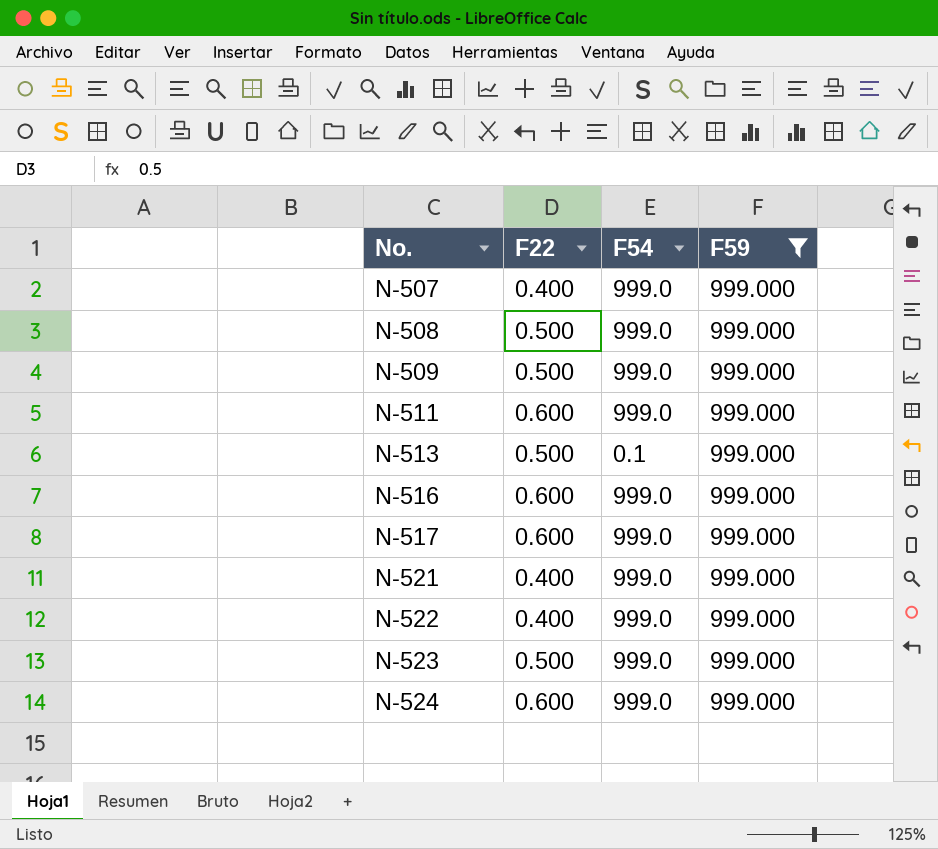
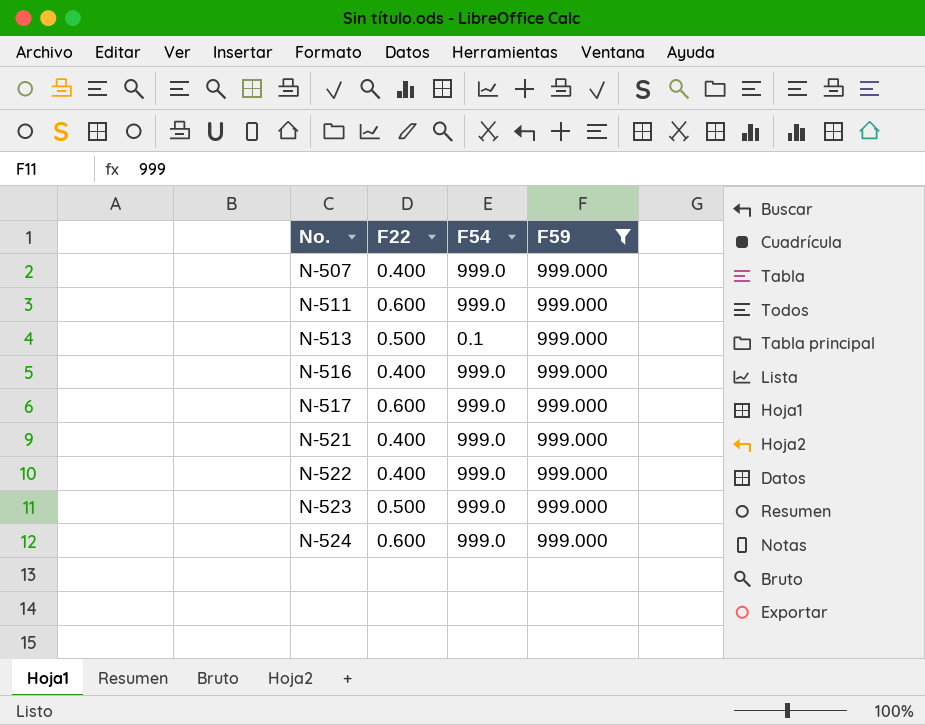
row N-508: 0.500 | 999.0 | 999.000 -> none
row N-509: 0.500 | 999.0 | 999.000 -> none
N-516 | F22: 0.600 -> 0.400

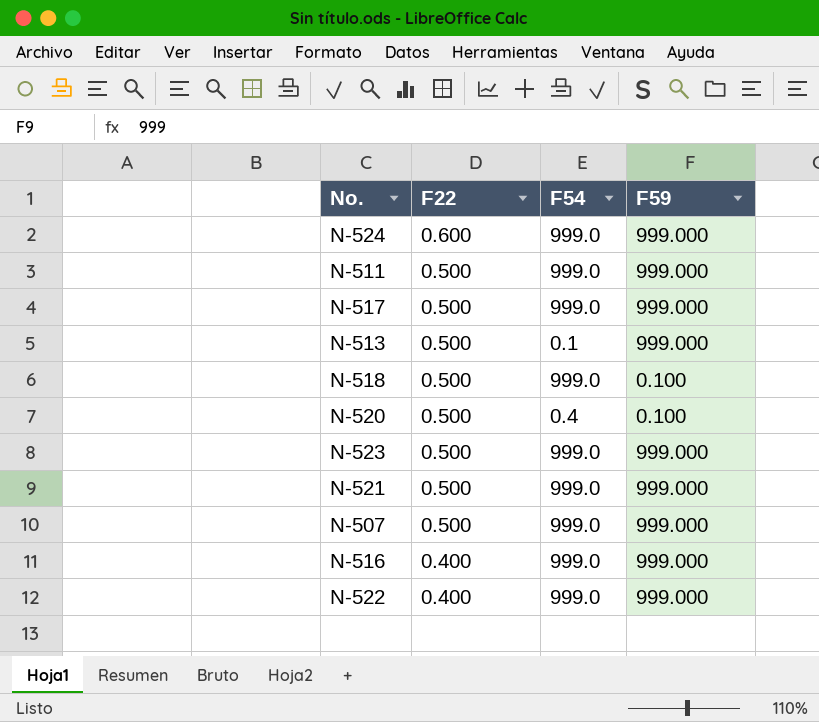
filter: F59 = 999.000 -> none
row order: No. ascending -> F22 descending
N-511 | F22: 0.600 -> 0.500
N-517 | F22: 0.600 -> 0.500
N-521 | F22: 0.400 -> 0.500
N-507 | F22: 0.400 -> 0.500

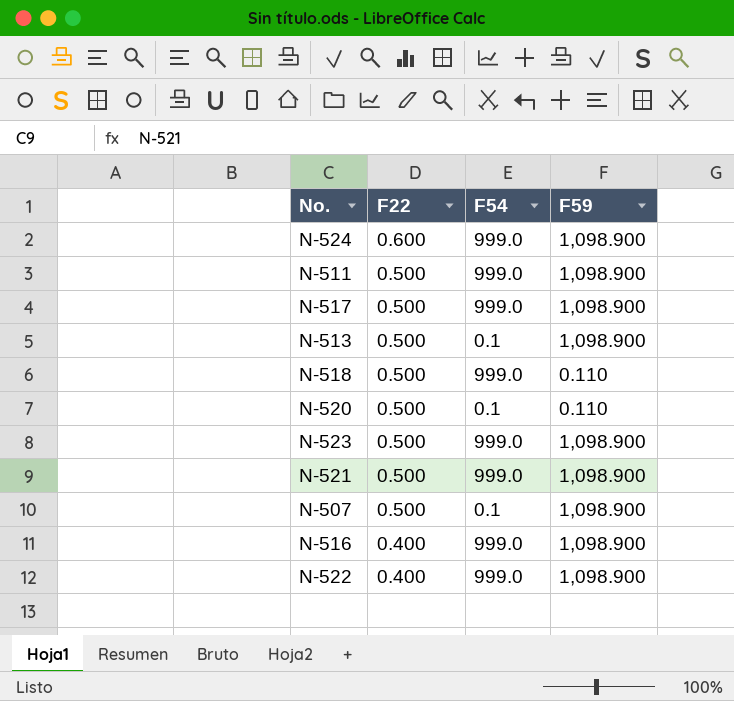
N-524 | F59: 999.000 -> 1,098.900
N-511 | F59: 999.000 -> 1,098.900
N-517 | F59: 999.000 -> 1,098.900
N-513 | F59: 999.000 -> 1,098.900
N-518 | F59: 0.100 -> 0.110
N-520 | F54: 0.4 -> 0.1
N-520 | F59: 0.100 -> 0.110
N-523 | F59: 999.000 -> 1,098.900
N-521 | F59: 999.000 -> 1,098.900
N-507 | F54: 999.0 -> 0.1
N-507 | F59: 999.000 -> 1,098.900
N-516 | F59: 999.000 -> 1,098.900
N-522 | F59: 999.000 -> 1,098.900

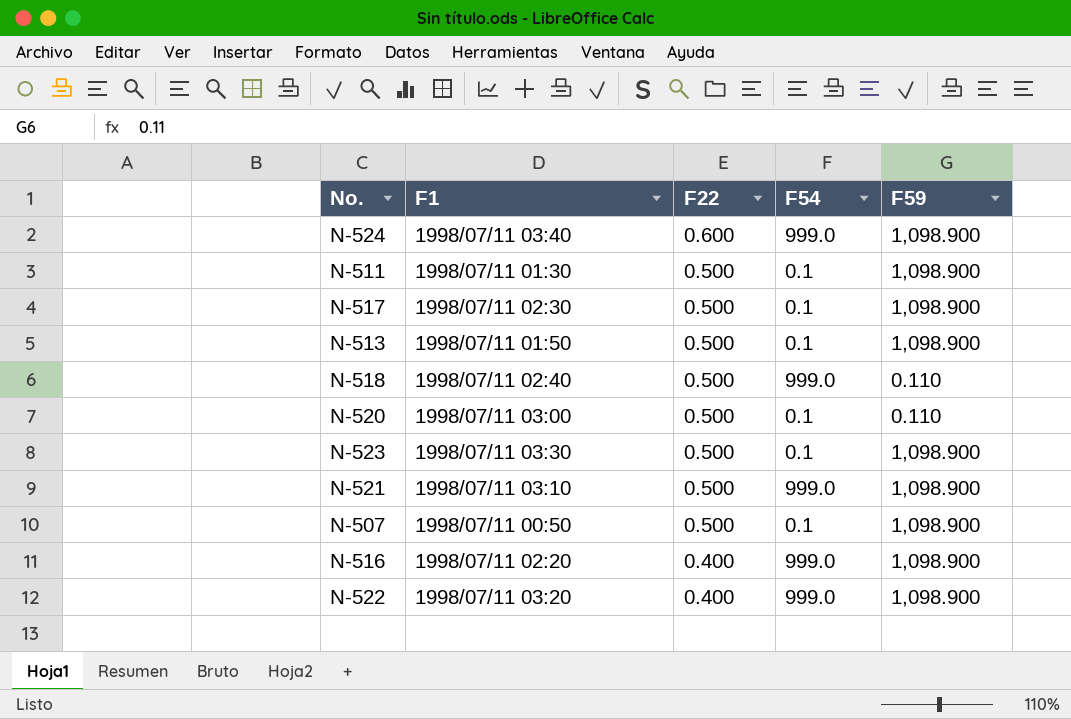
column F1 | position: none -> 2
N-511 | F54: 999.0 -> 0.1
N-517 | F54: 999.0 -> 0.1
N-523 | F54: 999.0 -> 0.1

